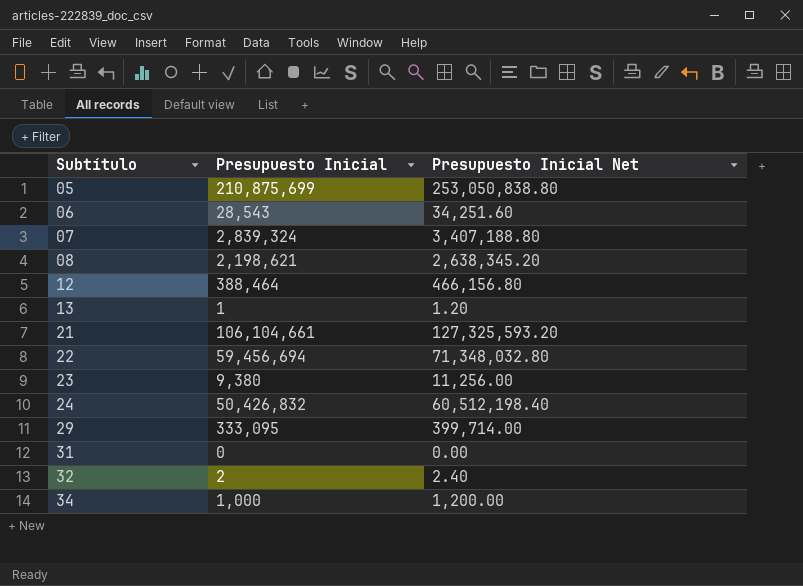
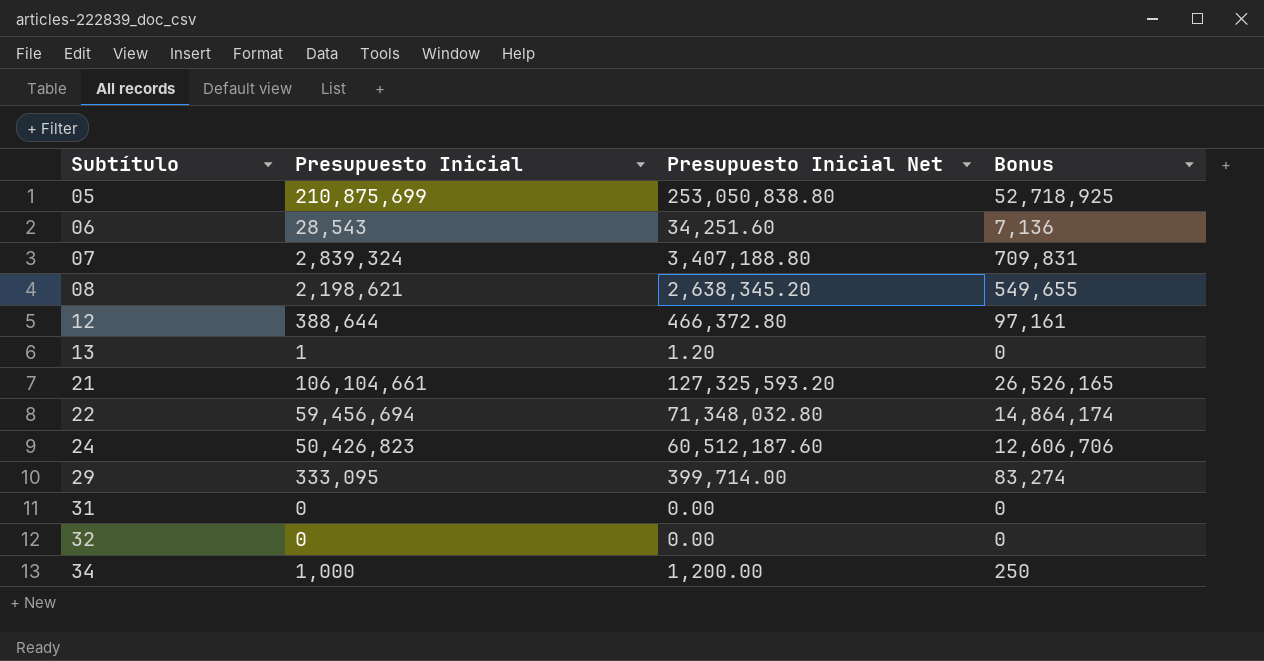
column Bonus | formula: none -> [Presupuesto Inicial] * 0.25
row 23: 9,380 | 11,256.00 -> none
12 | Presupuesto Inicial: 388,464 -> 388,644
12 | Presupuesto Inicial Net: 466,156.80 -> 466,372.80
24 | Presupuesto Inicial: 50,426,832 -> 50,426,823
24 | Presupuesto Inicial Net: 60,512,198.40 -> 60,512,187.60
32 | Presupuesto Inicial: 2 -> 0
32 | Presupuesto Inicial Net: 2.40 -> 0.00

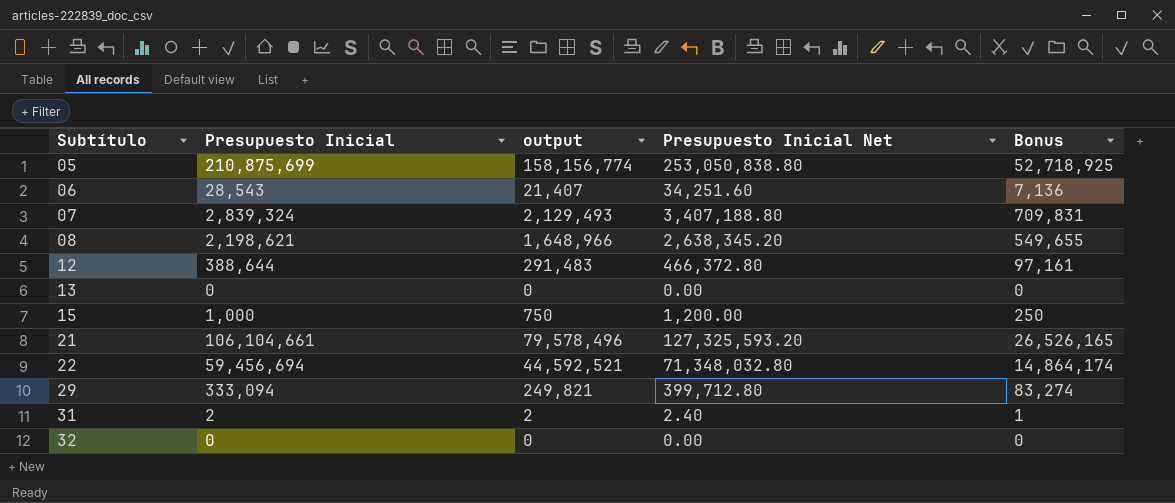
column output | formula: none -> [Presupuesto Inicial] * 0.75
row 24: 50,426,823 | 60,512,187.60 | 12,606,706 -> none
row 34: 1,000 | 1,200.00 | 250 -> none
13 | Presupuesto Inicial: 1 -> 0
13 | Presupuesto Inicial Net: 1.20 -> 0.00
row 15: none -> 1,000 | 750 | 1,200.00 | 250
29 | Presupuesto Inicial: 333,095 -> 333,094
29 | Presupuesto Inicial Net: 399,714.00 -> 399,712.80
31 | Presupuesto Inicial: 0 -> 2
31 | Presupuesto Inicial Net: 0.00 -> 2.40
31 | Bonus: 0 -> 1

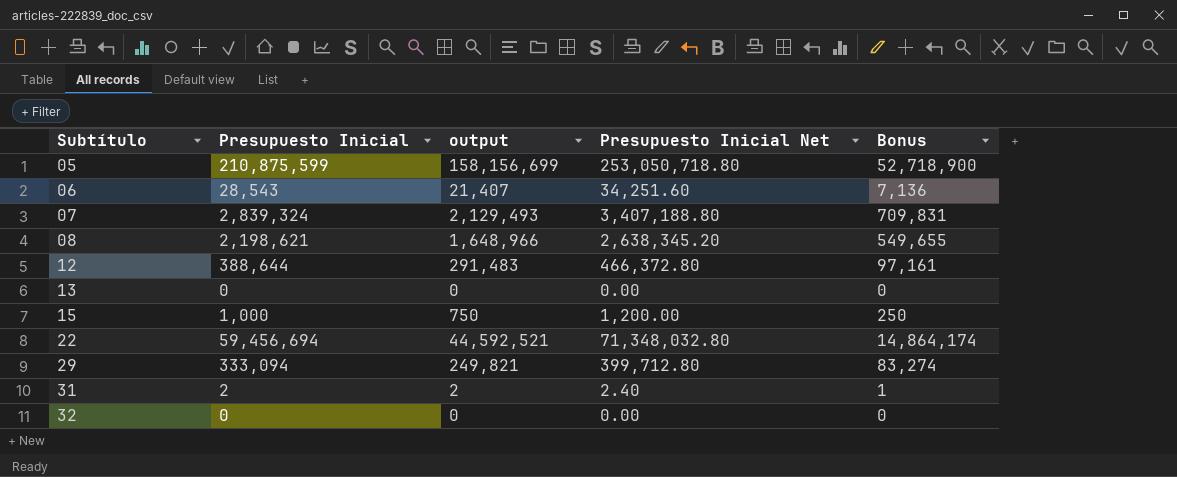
row 21: 106,104,661 | 79,578,496 | 127,325,593.20 | 26,526,165 -> none
05 | Presupuesto Inicial: 210,875,699 -> 210,875,599
05 | output: 158,156,774 -> 158,156,699
05 | Presupuesto Inicial Net: 253,050,838.80 -> 253,050,718.80
05 | Bonus: 52,718,925 -> 52,718,900

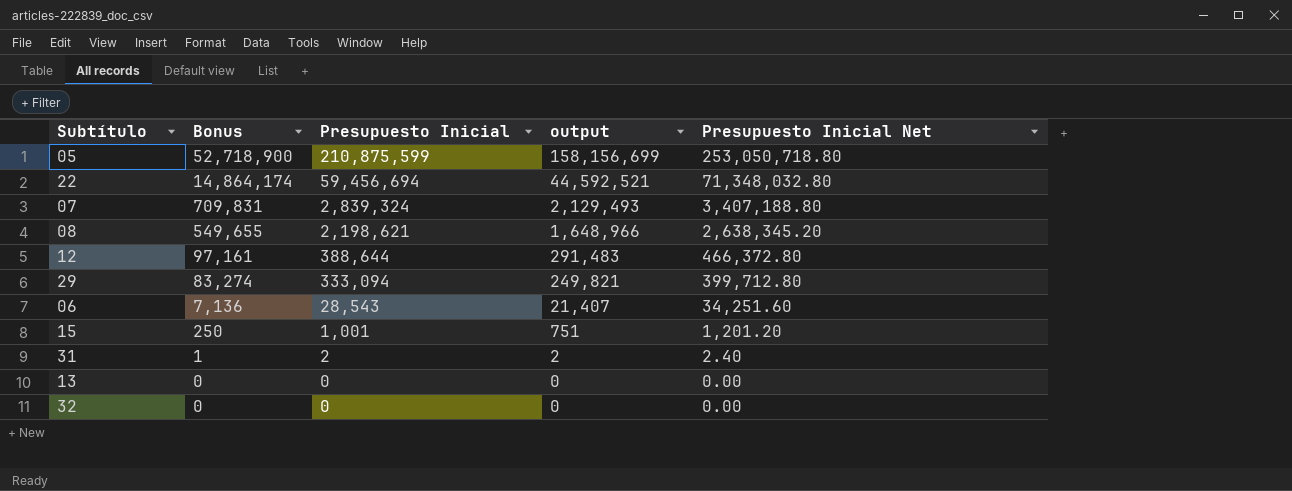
row order: Subtítulo ascending -> Bonus descending
column Bonus | position: 5 -> 2
15 | Presupuesto Inicial: 1,000 -> 1,001
15 | output: 750 -> 751
15 | Presupuesto Inicial Net: 1,200.00 -> 1,201.20

